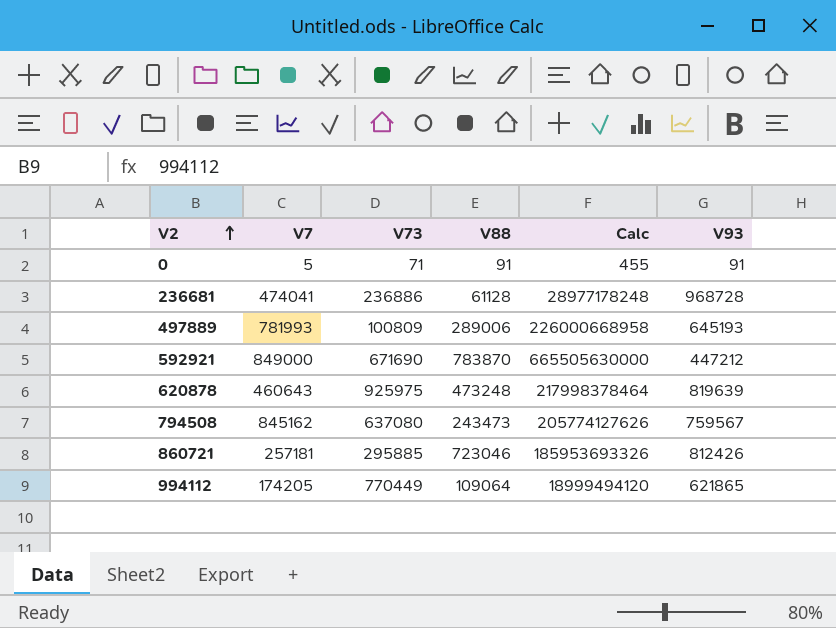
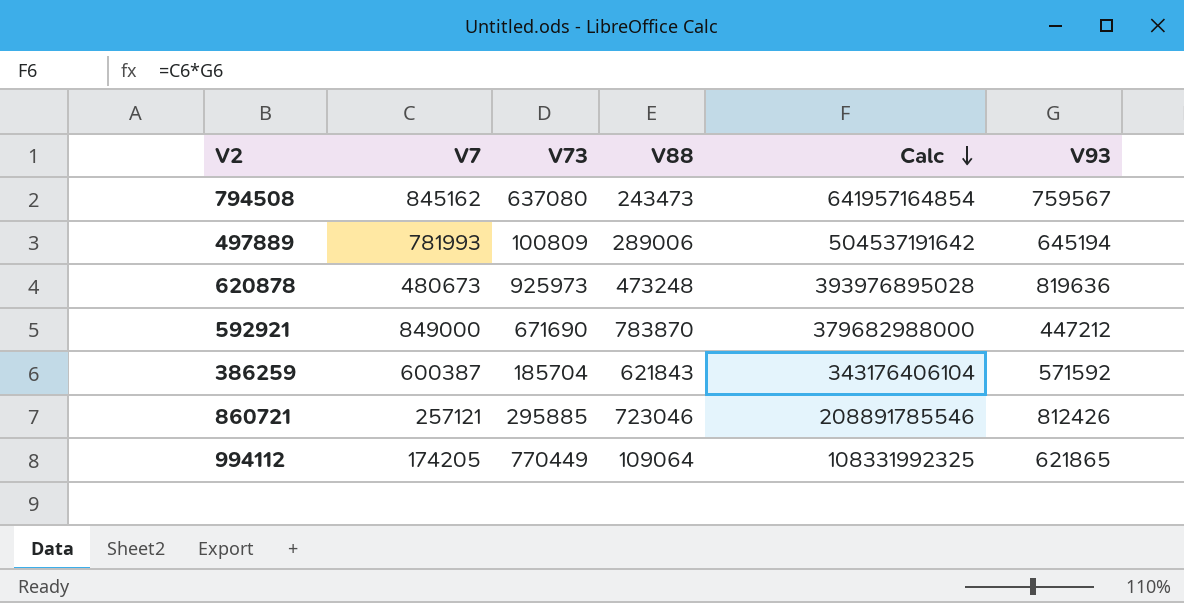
row order: V2 ascending -> Calc descending
column Calc | formula: [V7] * [V88] -> [V7] * [V93]
row 0: 5 | 71 | 91 | 455 | 91 -> none
row 236681: 474041 | 236886 | 61128 | 28977178248 | 968728 -> none
497889 | V93: 645193 -> 645194
620878 | V7: 460643 -> 480673
620878 | V73: 925975 -> 925973
620878 | V93: 819639 -> 819636
row 386259: none -> 600387 | 185704 | 621843 | 343176406104 | 571592
860721 | V7: 257181 -> 257121

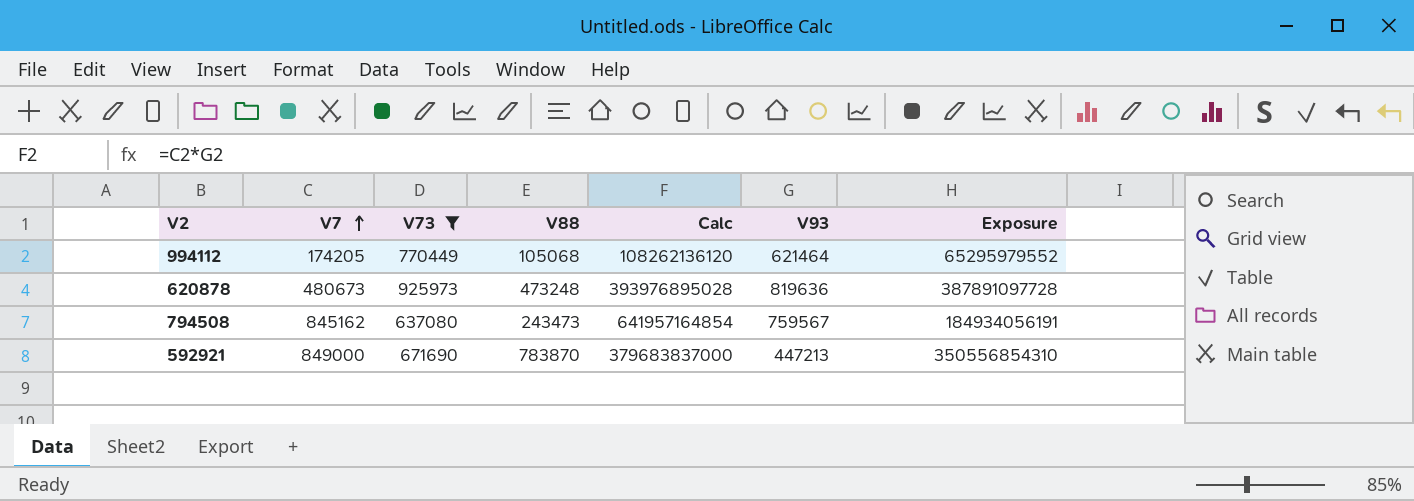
filter: none -> V73 >= 637080
row order: Calc descending -> V7 ascending
column Exposure | formula: none -> [V88] * [V93]
994112 | V88: 109064 -> 105068
994112 | Calc: 108331992325 -> 108262136120
994112 | V93: 621865 -> 621464
592921 | Calc: 379682988000 -> 379683837000
592921 | V93: 447212 -> 447213

